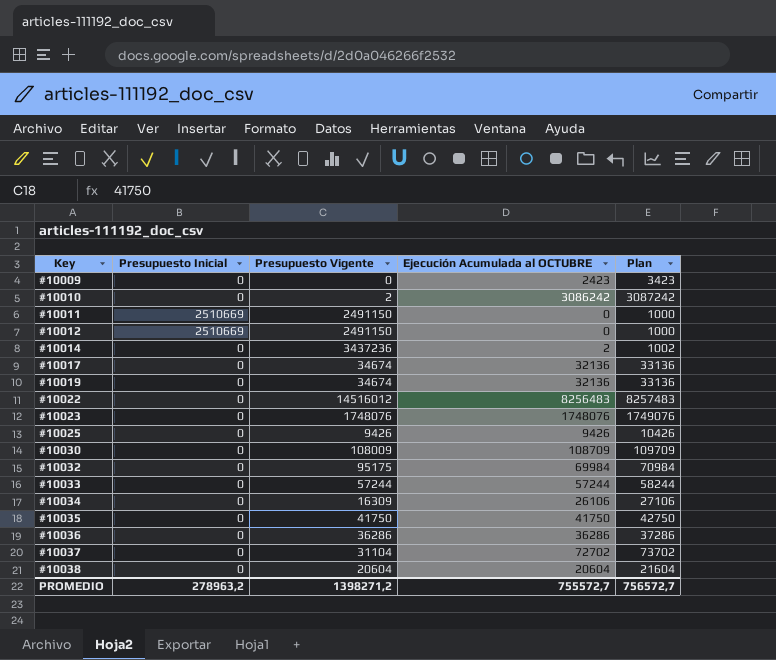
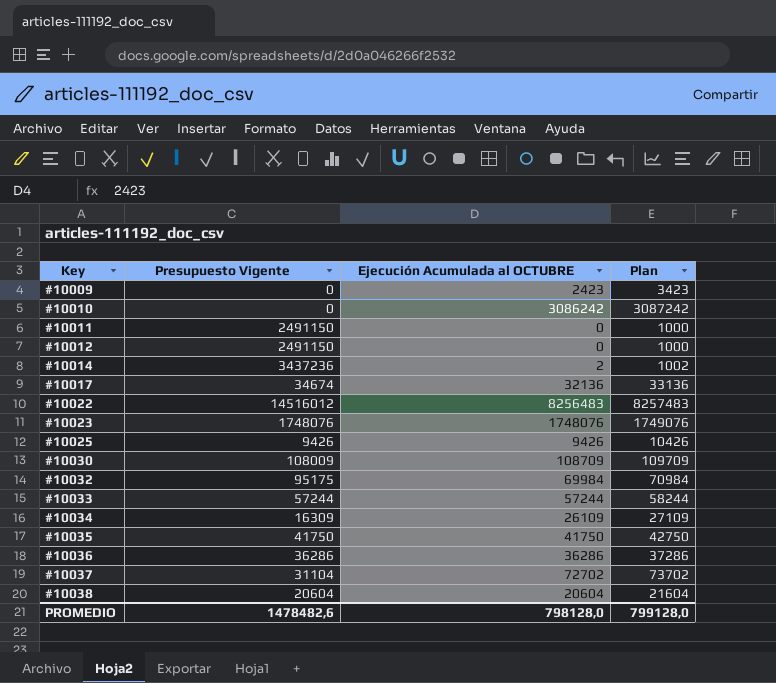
column Presupuesto Inicial | position: 2 -> none
row #10019: 0 | 34674 | 32136 | 33136 -> none
#10010 | Presupuesto Vigente: 2 -> 0
#10034 | Ejecución Acumulada al OCTUBRE: 26106 -> 26109
#10034 | Plan: 27106 -> 27109
PROMEDIO | Presupuesto Vigente: 1398271,2 -> 1478482,6
PROMEDIO | Ejecución Acumulada al OCTUBRE: 755572,7 -> 798128,0
PROMEDIO | Plan: 756572,7 -> 799128,0

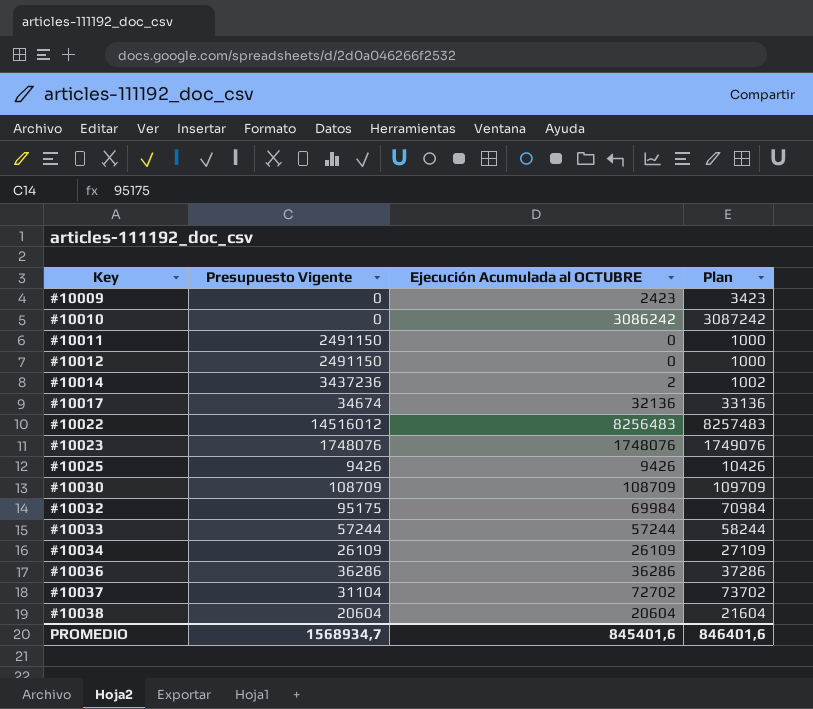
row #10035: 41750 | 41750 | 42750 -> none
#10030 | Presupuesto Vigente: 108009 -> 108709
#10034 | Presupuesto Vigente: 16309 -> 26109
PROMEDIO | Presupuesto Vigente: 1478482,6 -> 1568934,7
PROMEDIO | Ejecución Acumulada al OCTUBRE: 798128,0 -> 845401,6
PROMEDIO | Plan: 799128,0 -> 846401,6

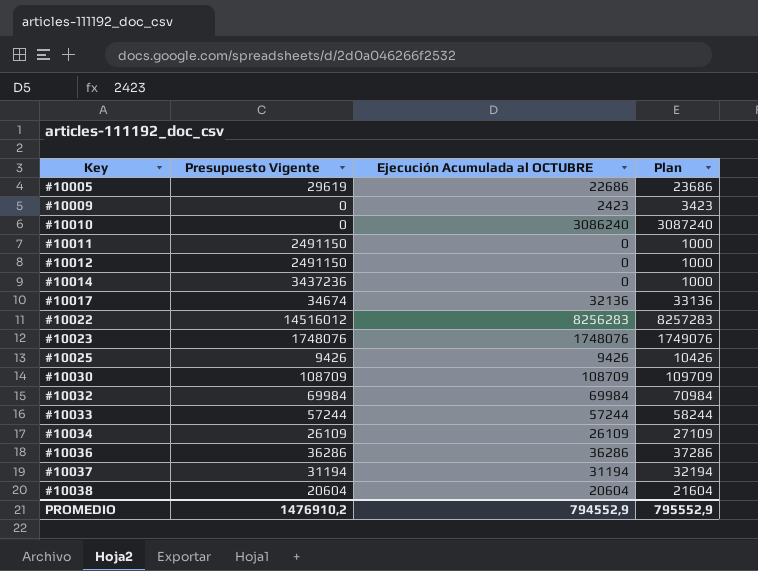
row #10005: none -> 29619 | 22686 | 23686
#10010 | Ejecución Acumulada al OCTUBRE: 3086242 -> 3086240
#10010 | Plan: 3087242 -> 3087240
#10014 | Ejecución Acumulada al OCTUBRE: 2 -> 0
#10014 | Plan: 1002 -> 1000
#10022 | Ejecución Acumulada al OCTUBRE: 8256483 -> 8256283
#10022 | Plan: 8257483 -> 8257283
#10032 | Presupuesto Vigente: 95175 -> 69984
#10037 | Presupuesto Vigente: 31104 -> 31194
#10037 | Ejecución Acumulada al OCTUBRE: 72702 -> 31194
#10037 | Plan: 73702 -> 32194
PROMEDIO | Presupuesto Vigente: 1568934,7 -> 1476910,2
PROMEDIO | Ejecución Acumulada al OCTUBRE: 845401,6 -> 794552,9
PROMEDIO | Plan: 846401,6 -> 795552,9

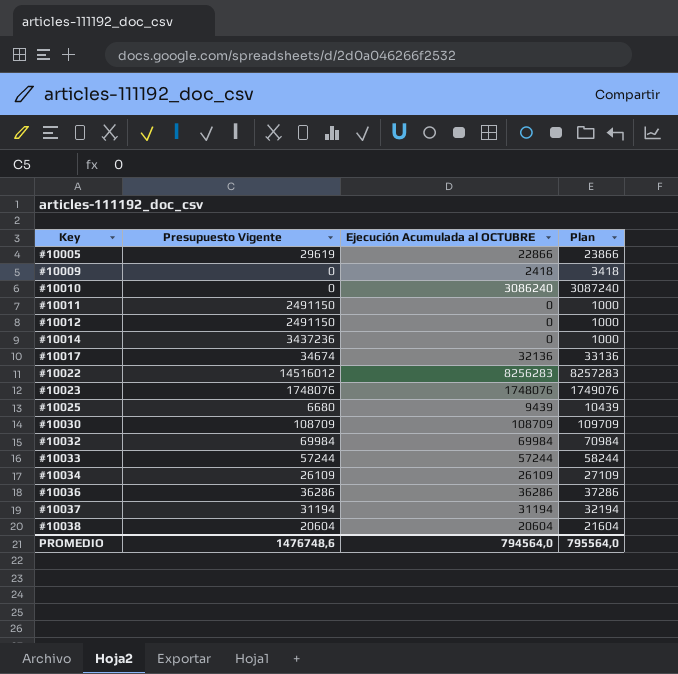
#10005 | Ejecución Acumulada al OCTUBRE: 22686 -> 22866
#10005 | Plan: 23686 -> 23866
#10009 | Ejecución Acumulada al OCTUBRE: 2423 -> 2418
#10009 | Plan: 3423 -> 3418
#10025 | Presupuesto Vigente: 9426 -> 6680
#10025 | Ejecución Acumulada al OCTUBRE: 9426 -> 9439
#10025 | Plan: 10426 -> 10439
PROMEDIO | Presupuesto Vigente: 1476910,2 -> 1476748,6
PROMEDIO | Ejecución Acumulada al OCTUBRE: 794552,9 -> 794564,0
PROMEDIO | Plan: 795552,9 -> 795564,0

